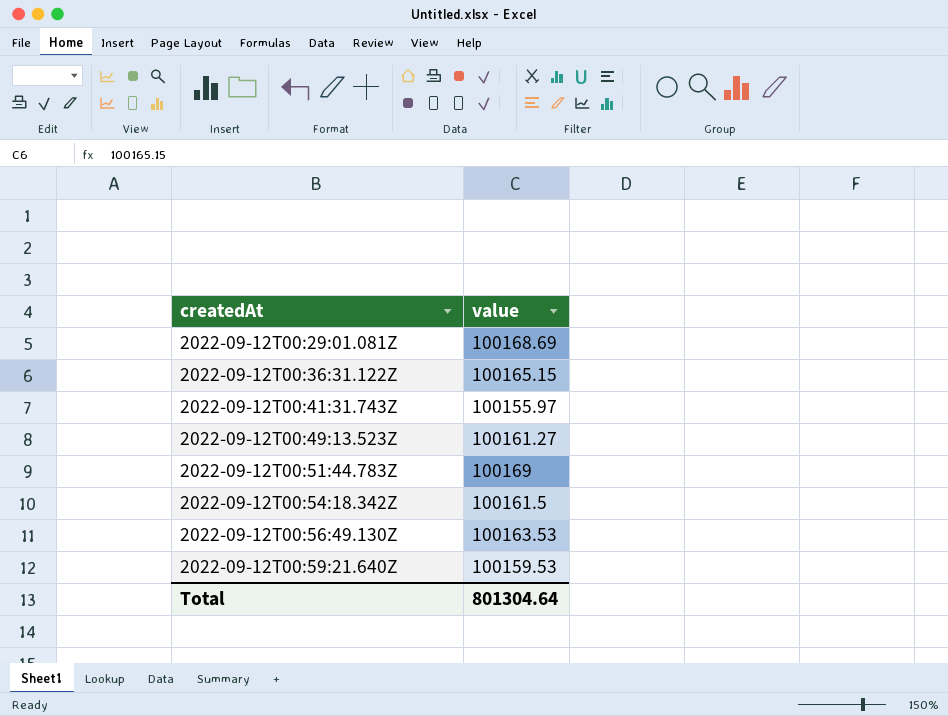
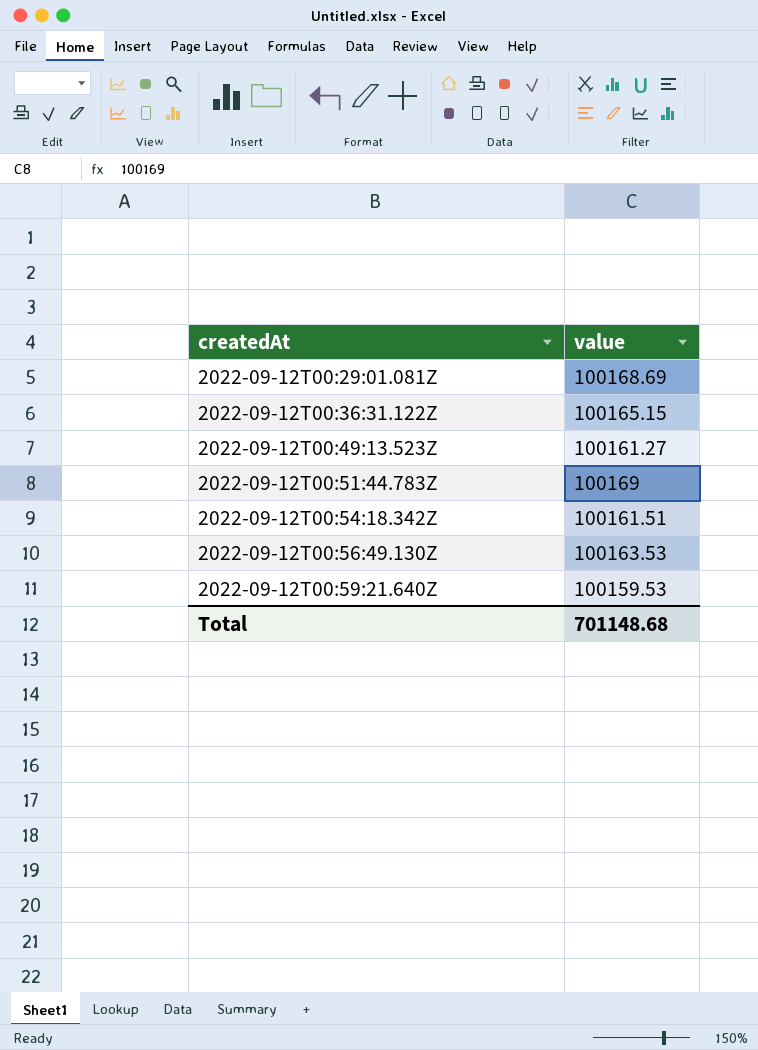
row 2022-09-12T00:41:31.743Z: 100155.97 -> none
2022-09-12T00:54:18.342Z | value: 100161.5 -> 100161.51
Total | value: 801304.64 -> 701148.68

